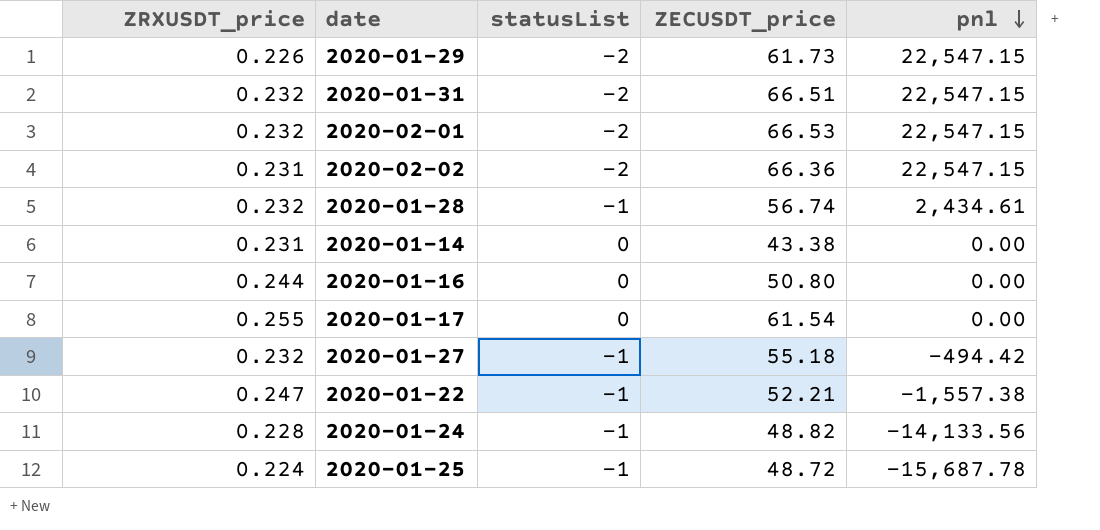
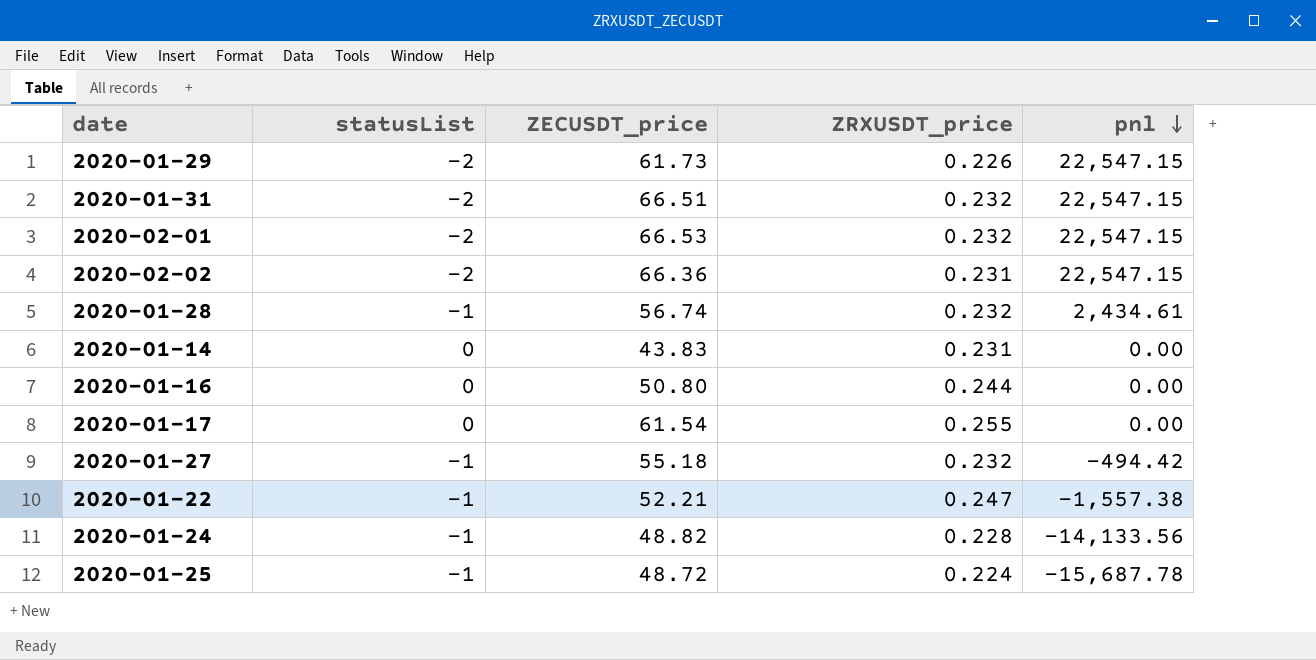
column ZRXUSDT_price | position: 1 -> 4
2020-01-14 | ZECUSDT_price: 43.38 -> 43.83

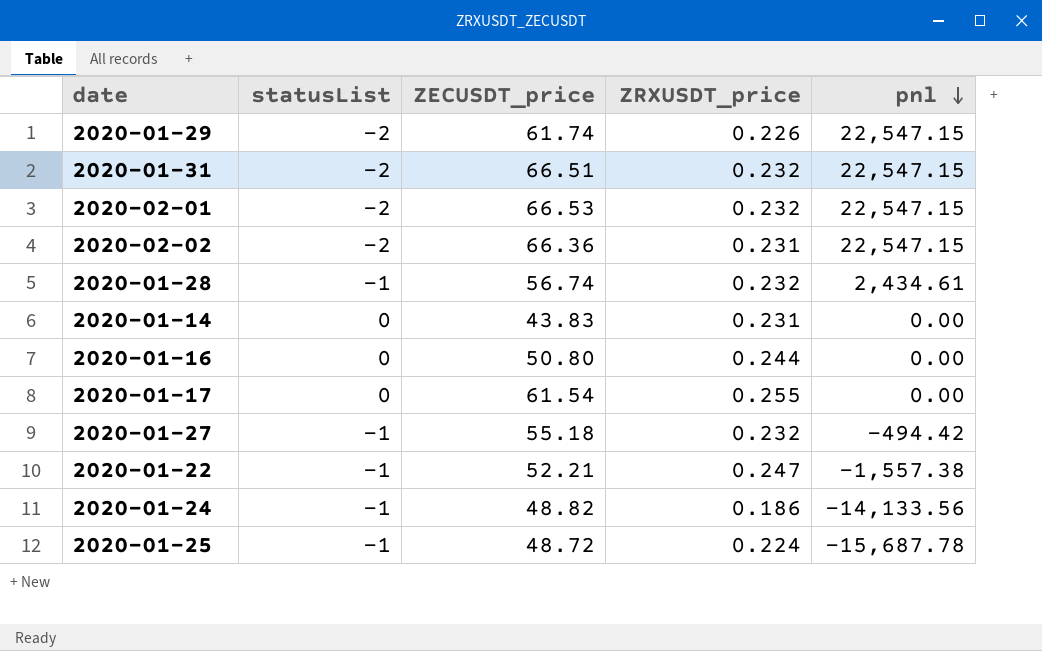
2020-01-29 | ZECUSDT_price: 61.73 -> 61.74
2020-01-24 | ZRXUSDT_price: 0.228 -> 0.186

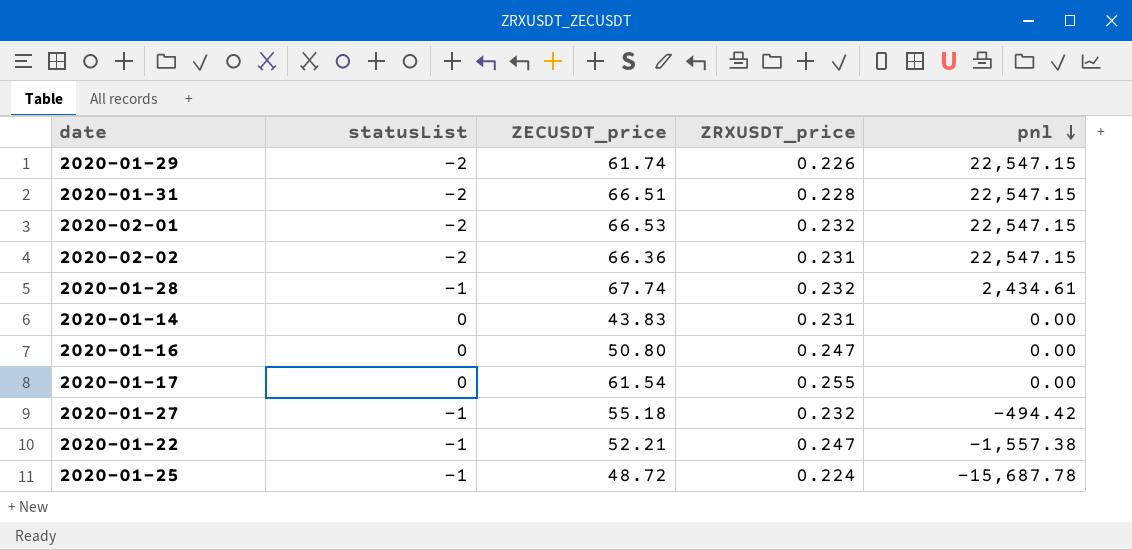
row 2020-01-24: -1 | 48.82 | 0.186 | -14,133.56 -> none
2020-01-31 | ZRXUSDT_price: 0.232 -> 0.228
2020-01-28 | ZECUSDT_price: 56.74 -> 67.74
2020-01-16 | ZRXUSDT_price: 0.244 -> 0.247

